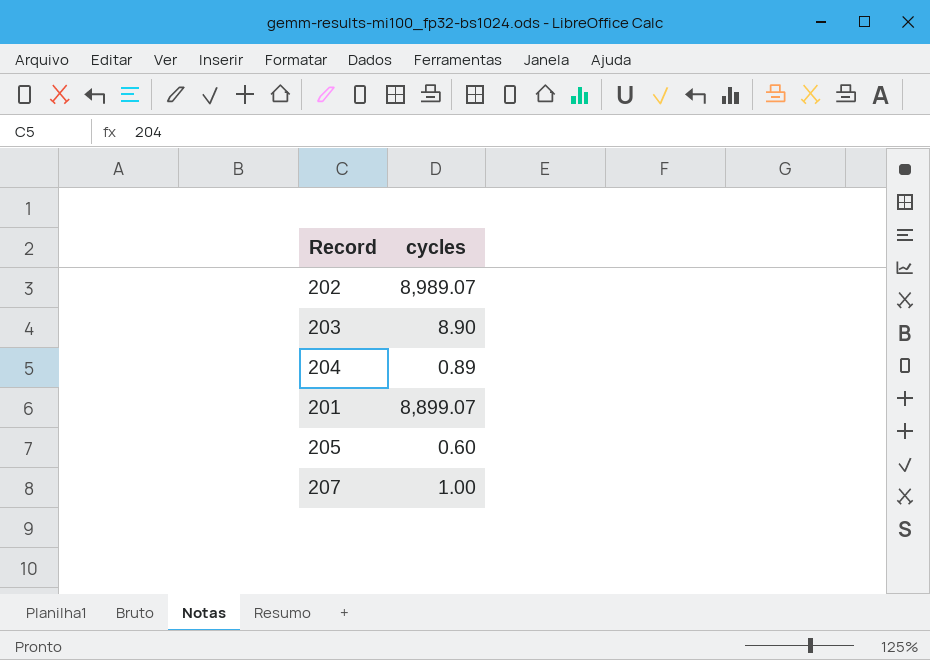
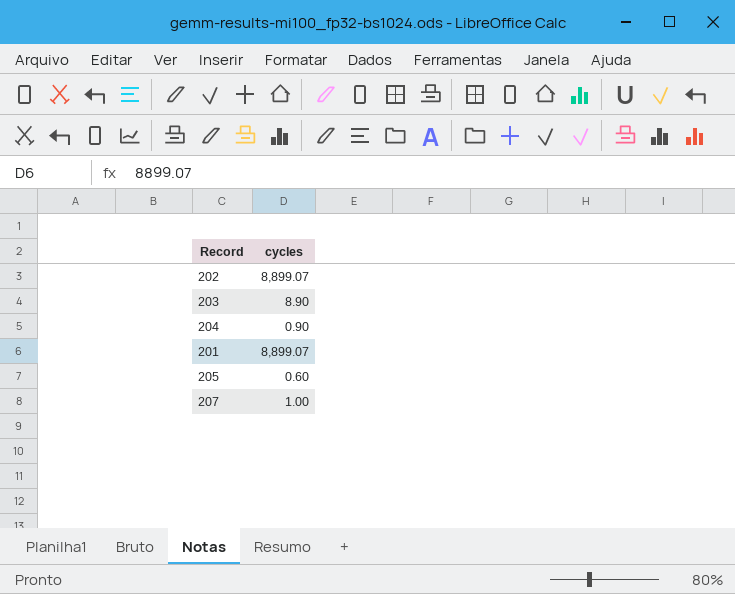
202 | cycles: 8,989.07 -> 8,899.07
204 | cycles: 0.89 -> 0.90

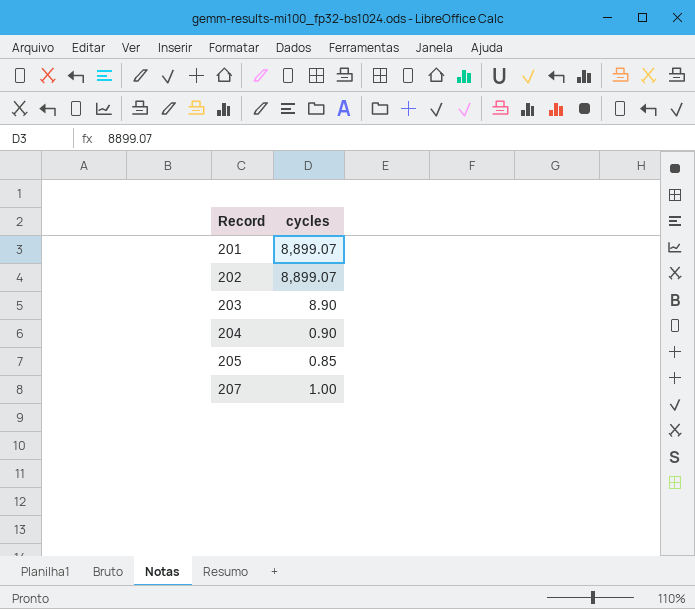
row order: none -> Record ascending
205 | cycles: 0.60 -> 0.85

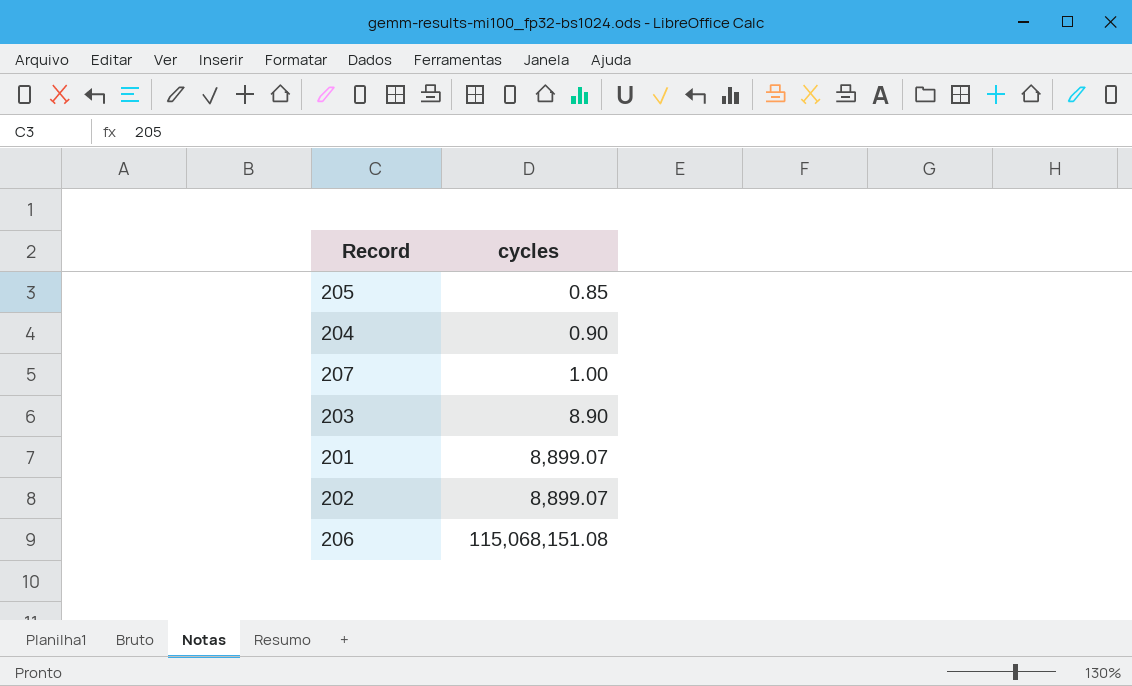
row order: Record ascending -> cycles ascending
row 206: none -> 115,068,151.08

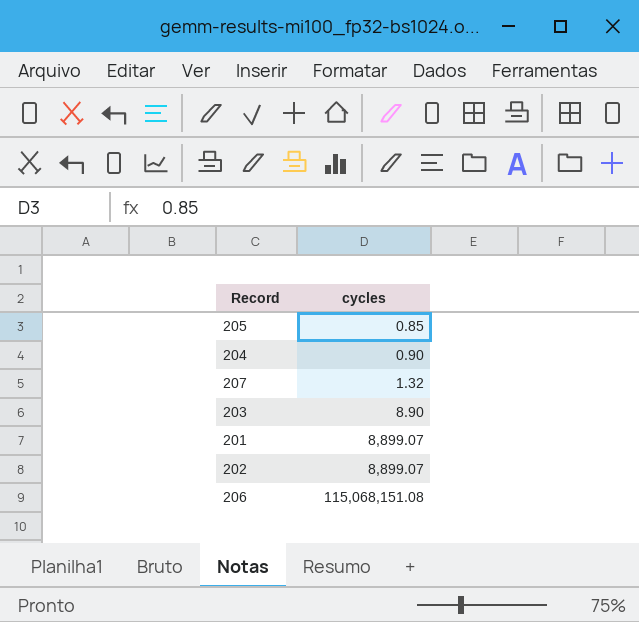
207 | cycles: 1.00 -> 1.32

